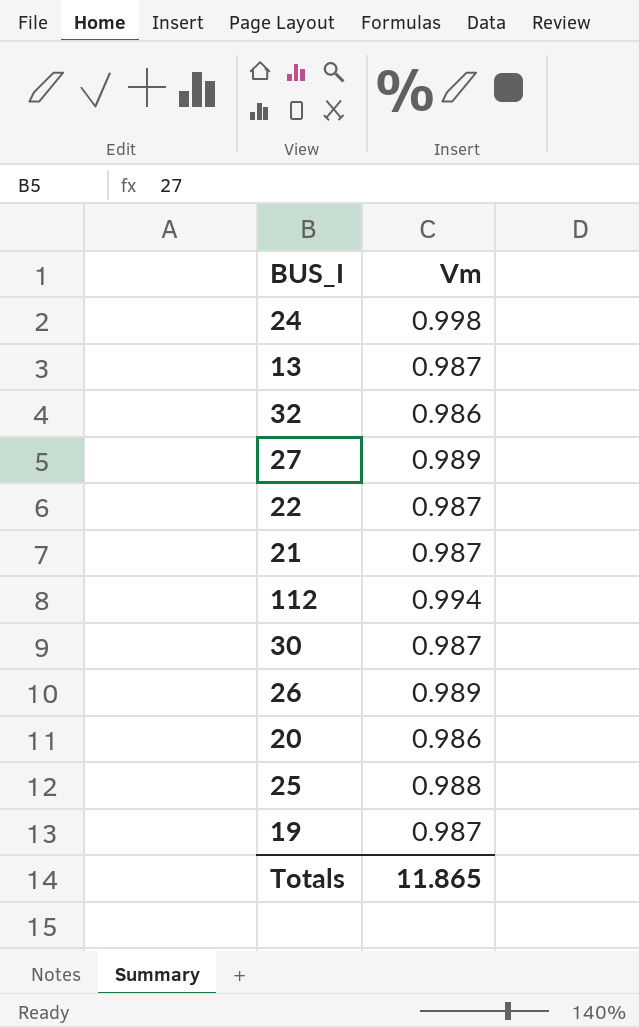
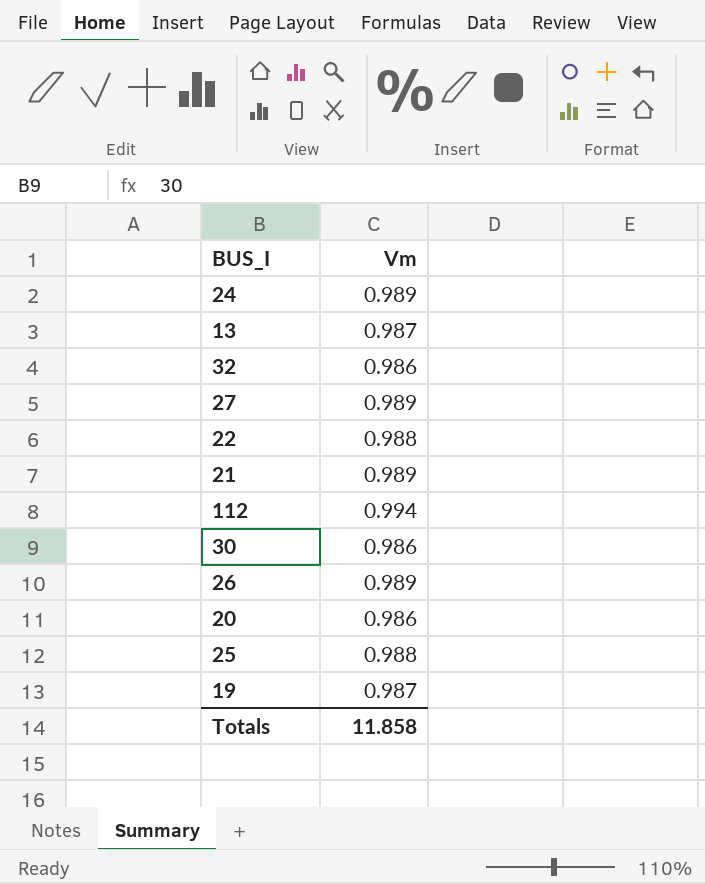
24 | Vm: 0.998 -> 0.989
22 | Vm: 0.987 -> 0.988
21 | Vm: 0.987 -> 0.989
30 | Vm: 0.987 -> 0.986
Totals | Vm: 11.865 -> 11.858

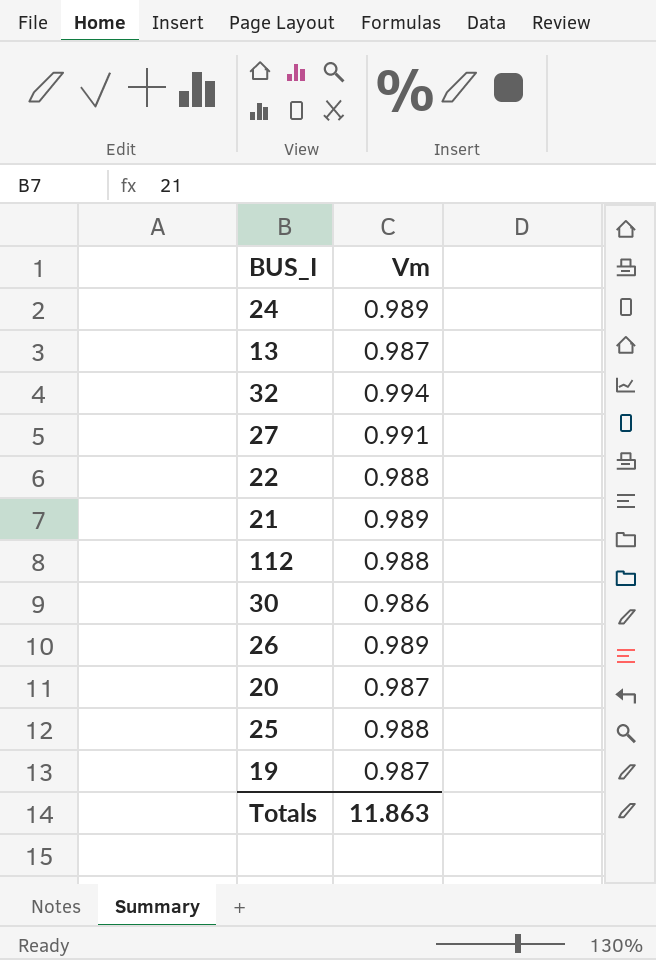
32 | Vm: 0.986 -> 0.994
27 | Vm: 0.989 -> 0.991
112 | Vm: 0.994 -> 0.988
20 | Vm: 0.986 -> 0.987
Totals | Vm: 11.858 -> 11.863

